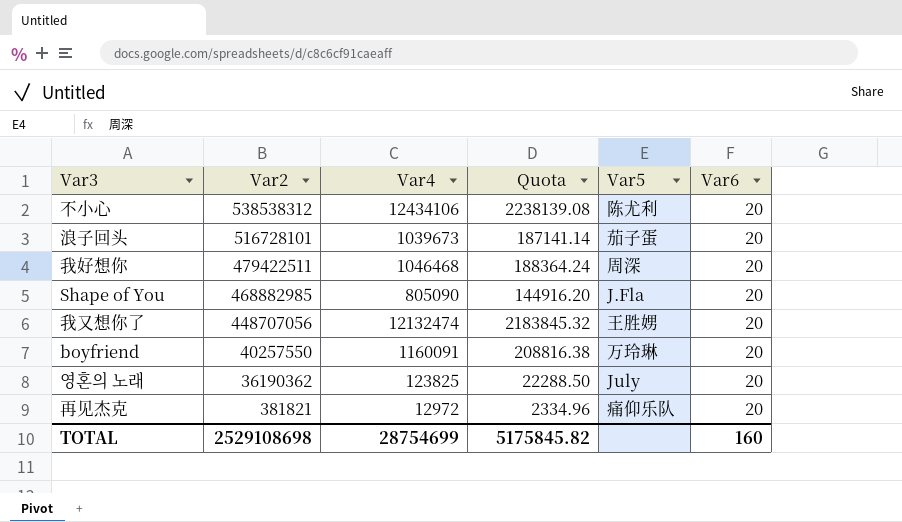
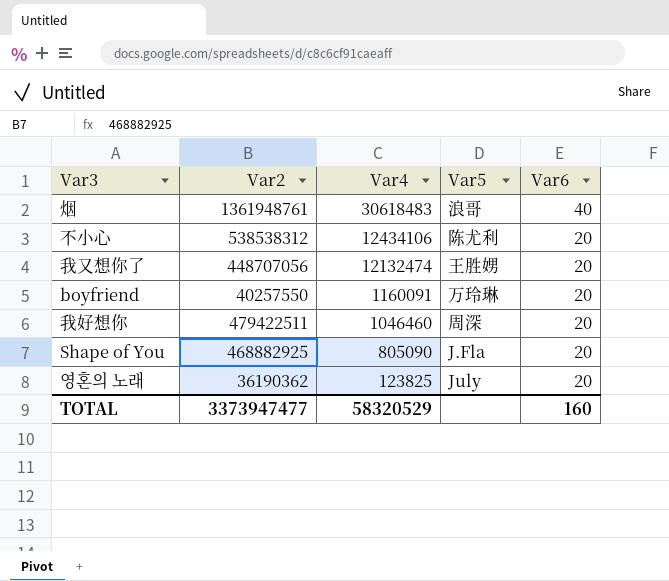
row order: Var2 descending -> Var4 descending
column Quota | formula: [Var4] * 0.18 -> none
row 浪子回头: 516728101 | 1039673 | 187141.14 | 茄子蛋 | 20 -> none
row 再见杰克: 381821 | 12972 | 2334.96 | 痛仰乐队 | 20 -> none
row 烟: none -> 1361948761 | 30618483 | 浪哥 | 40
我好想你 | Var4: 1046468 -> 1046460
Shape of You | Var2: 468882985 -> 468882925
TOTAL | Var2: 2529108698 -> 3373947477
TOTAL | Var4: 28754699 -> 58320529

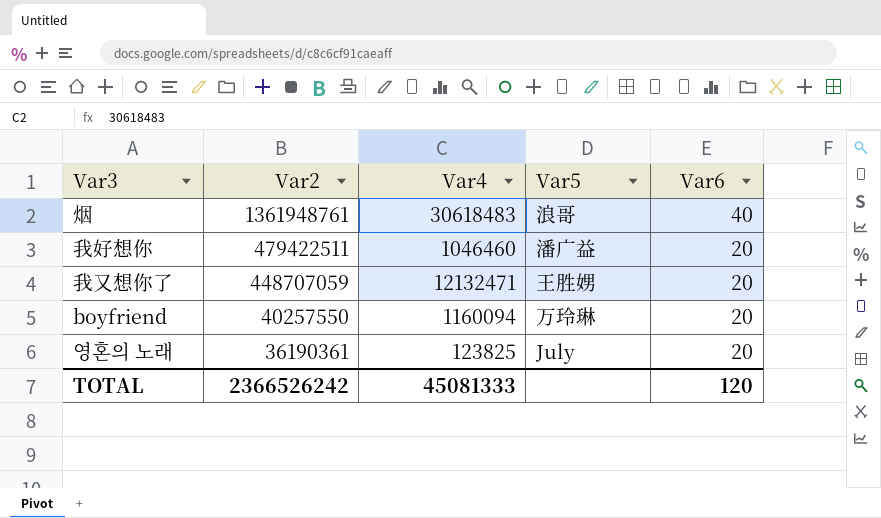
row order: Var4 descending -> Var2 descending
row 不小心: 538538312 | 12434106 | 陈尤利 | 20 -> none
row Shape of You: 468882925 | 805090 | J.Fla | 20 -> none
我好想你 | Var5: 周深 -> 潘广益
我又想你了 | Var2: 448707056 -> 448707059
我又想你了 | Var4: 12132474 -> 12132471
boyfriend | Var4: 1160091 -> 1160094
영혼의 노래 | Var2: 36190362 -> 36190361
TOTAL | Var2: 3373947477 -> 2366526242
TOTAL | Var4: 58320529 -> 45081333
TOTAL | Var6: 160 -> 120

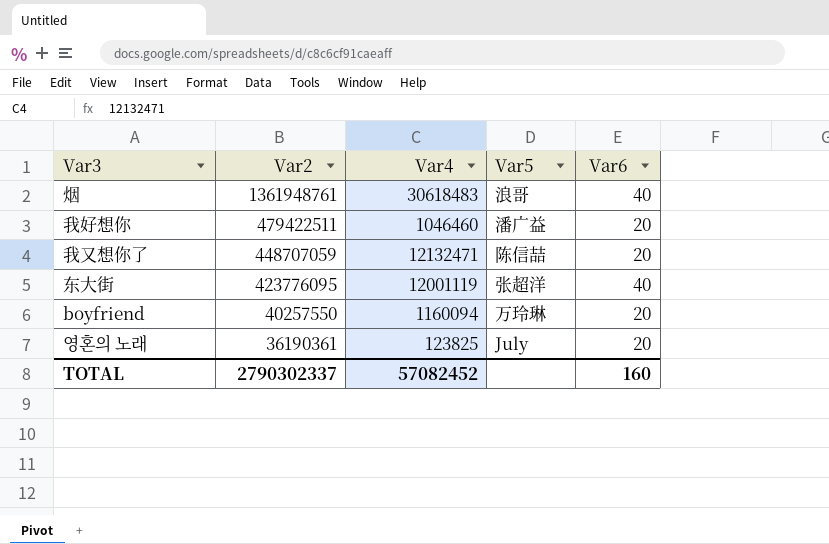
我又想你了 | Var5: 王胜娚 -> 陈信喆
row 东大街: none -> 423776095 | 12001119 | 张超洋 | 40
TOTAL | Var2: 2366526242 -> 2790302337
TOTAL | Var4: 45081333 -> 57082452
TOTAL | Var6: 120 -> 160

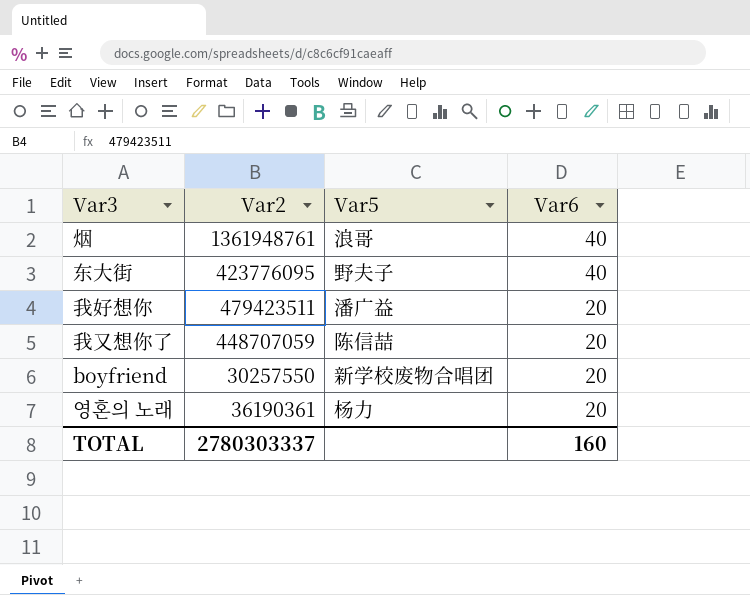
row order: Var2 descending -> Var6 descending
column Var4 | position: 3 -> none
东大街 | Var5: 张超洋 -> 野夫子
我好想你 | Var2: 479422511 -> 479423511
boyfriend | Var2: 40257550 -> 30257550
boyfriend | Var5: 万玲琳 -> 新学校废物合唱团
영혼의 노래 | Var5: July -> 杨力
TOTAL | Var2: 2790302337 -> 2780303337

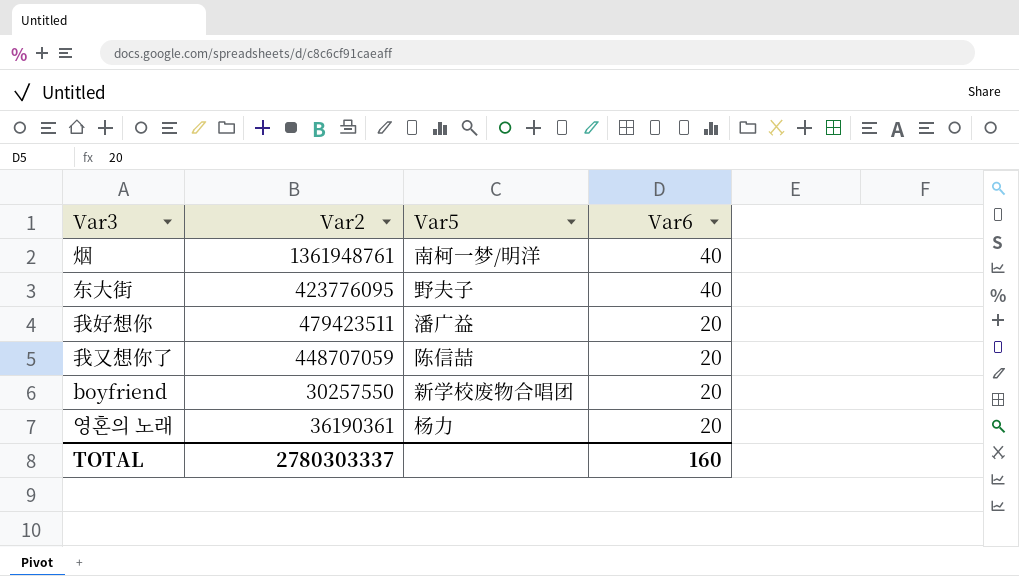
烟 | Var5: 浪哥 -> 南柯一梦/明洋

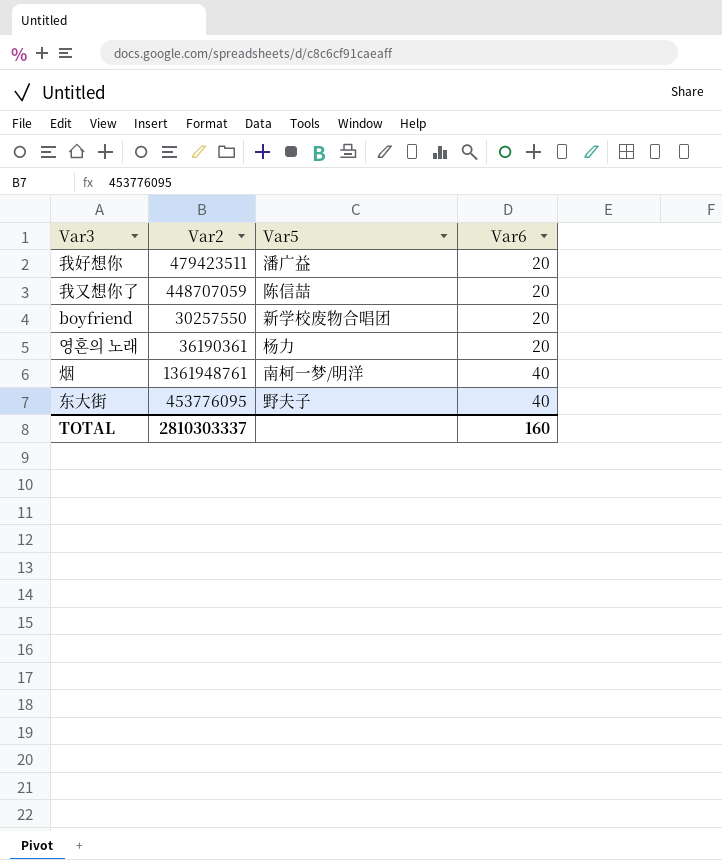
row order: Var6 descending -> Var6 ascending
东大街 | Var2: 423776095 -> 453776095
TOTAL | Var2: 2780303337 -> 2810303337

